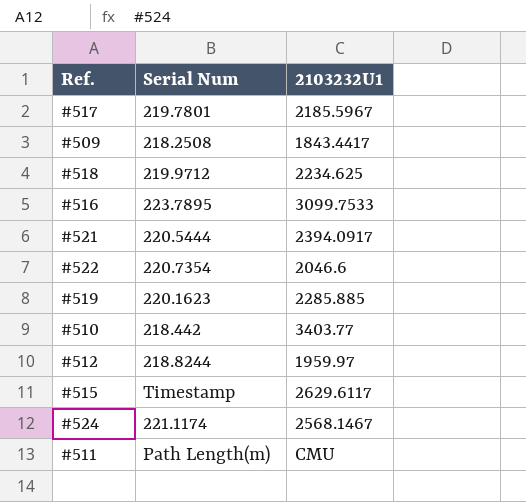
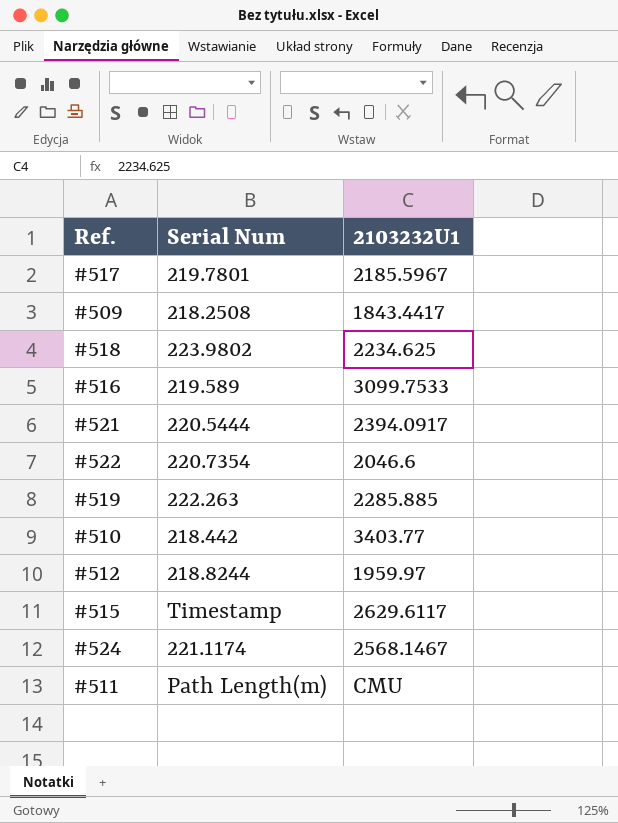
#518 | Serial Num: 219.9712 -> 223.9802
#516 | Serial Num: 223.7895 -> 219.589
#519 | Serial Num: 220.1623 -> 222.263

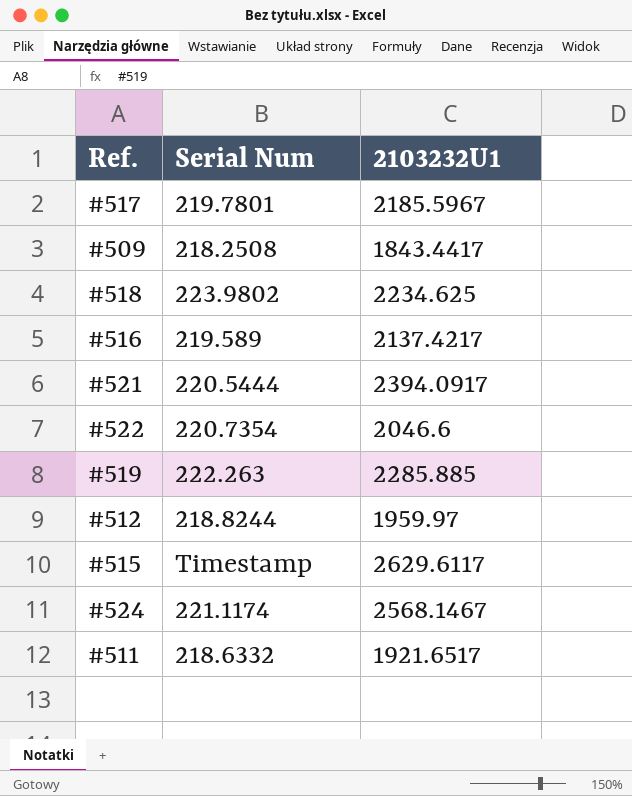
row #510: 218.442 | 3403.77 -> none
#516 | 2103232U1: 3099.7533 -> 2137.4217
#511 | Serial Num: Path Length(m) -> 218.6332
#511 | 2103232U1: CMU -> 1921.6517

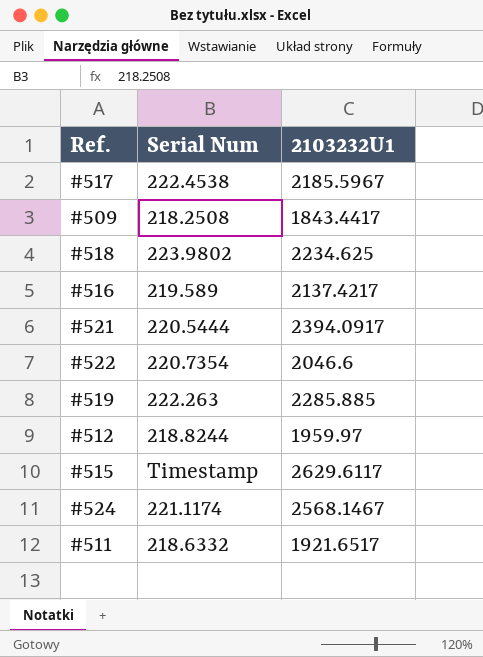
#517 | Serial Num: 219.7801 -> 222.4538

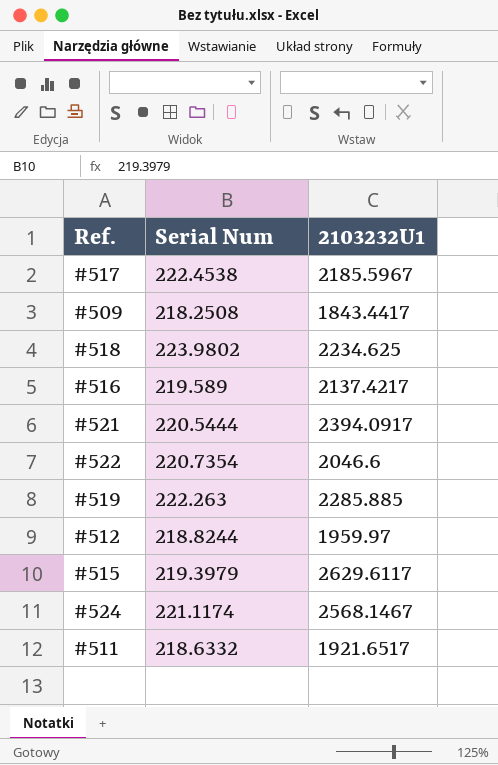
#515 | Serial Num: Timestamp -> 219.3979

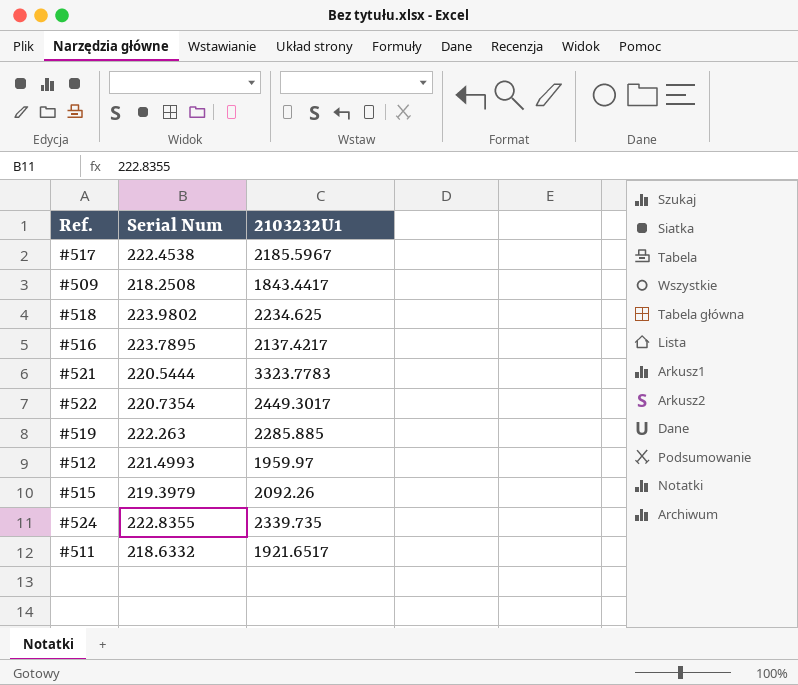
#516 | Serial Num: 219.589 -> 223.7895
#521 | 2103232U1: 2394.0917 -> 3323.7783
#522 | 2103232U1: 2046.6 -> 2449.3017
#512 | Serial Num: 218.8244 -> 221.4993
#515 | 2103232U1: 2629.6117 -> 2092.26
#524 | Serial Num: 221.1174 -> 222.8355
#524 | 2103232U1: 2568.1467 -> 2339.735

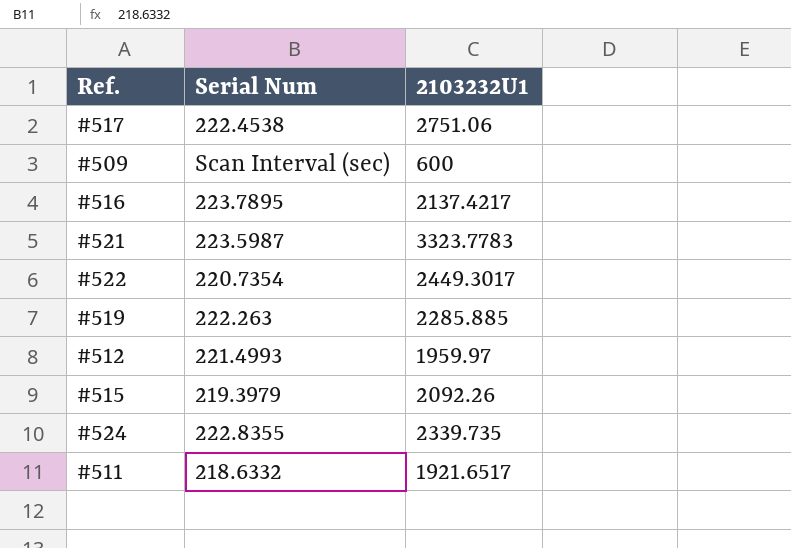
row #518: 223.9802 | 2234.625 -> none
#517 | 2103232U1: 2185.5967 -> 2751.06
#509 | Serial Num: 218.2508 -> Scan Interval (sec)
#509 | 2103232U1: 1843.4417 -> 600
#521 | Serial Num: 220.5444 -> 223.5987

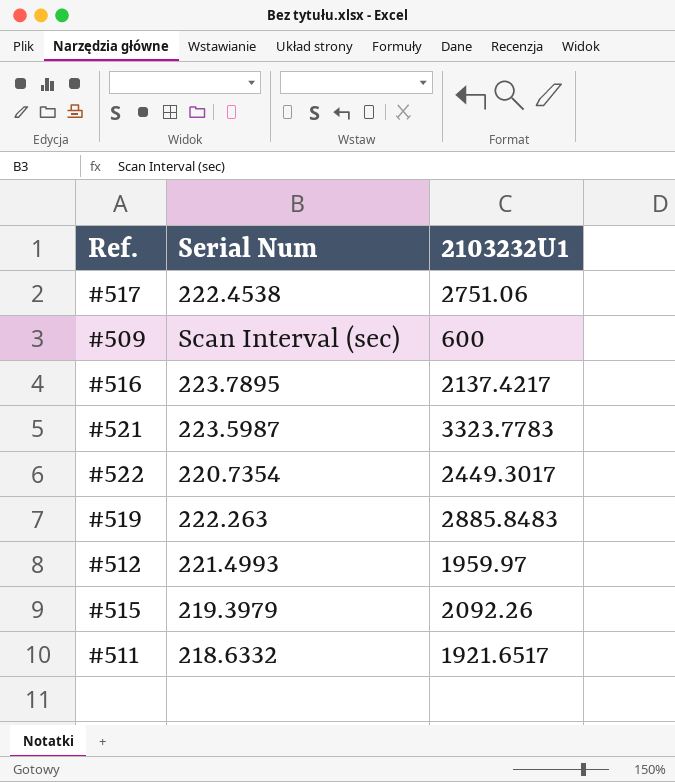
row #524: 222.8355 | 2339.735 -> none
#519 | 2103232U1: 2285.885 -> 2885.8483

